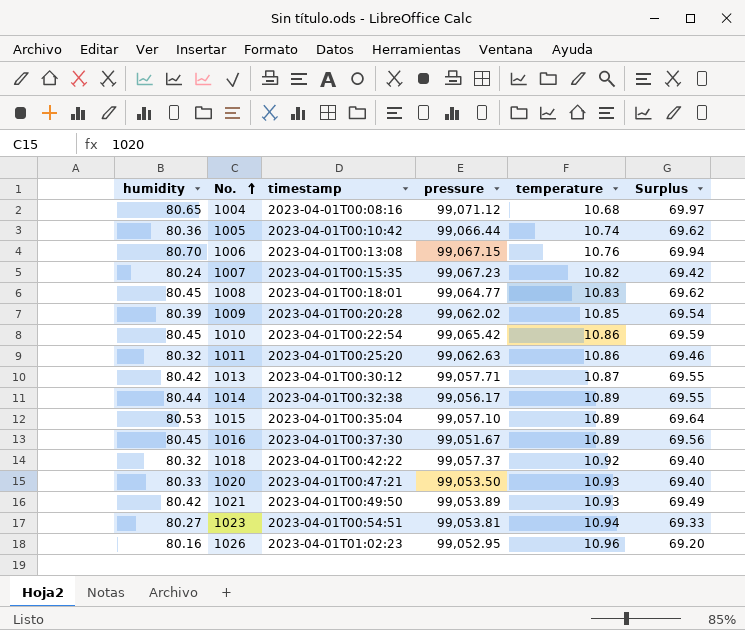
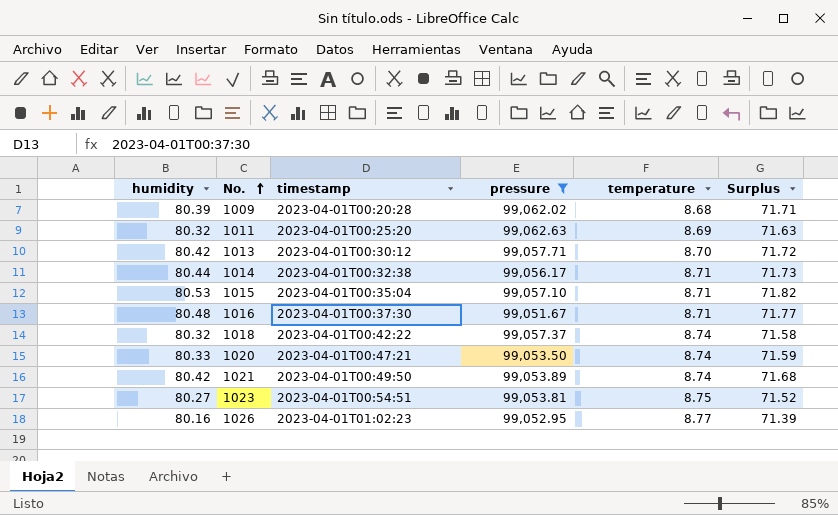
filter: none -> pressure <= 99,062.63
1009 | temperature: 10.85 -> 8.68
1009 | Surplus: 69.54 -> 71.71
1011 | temperature: 10.86 -> 8.69
1011 | Surplus: 69.46 -> 71.63
1013 | temperature: 10.87 -> 8.70
1013 | Surplus: 69.55 -> 71.72
1014 | temperature: 10.89 -> 8.71
1014 | Surplus: 69.55 -> 71.73
1015 | temperature: 10.89 -> 8.71
1015 | Surplus: 69.64 -> 71.82
1016 | humidity: 80.45 -> 80.48
1016 | temperature: 10.89 -> 8.71
1016 | Surplus: 69.56 -> 71.77
1018 | temperature: 10.92 -> 8.74
1018 | Surplus: 69.40 -> 71.58
1020 | temperature: 10.93 -> 8.74
1020 | Surplus: 69.40 -> 71.59
1021 | temperature: 10.93 -> 8.74
1021 | Surplus: 69.49 -> 71.68
1023 | temperature: 10.94 -> 8.75
1023 | Surplus: 69.33 -> 71.52
1026 | temperature: 10.96 -> 8.77
1026 | Surplus: 69.20 -> 71.39

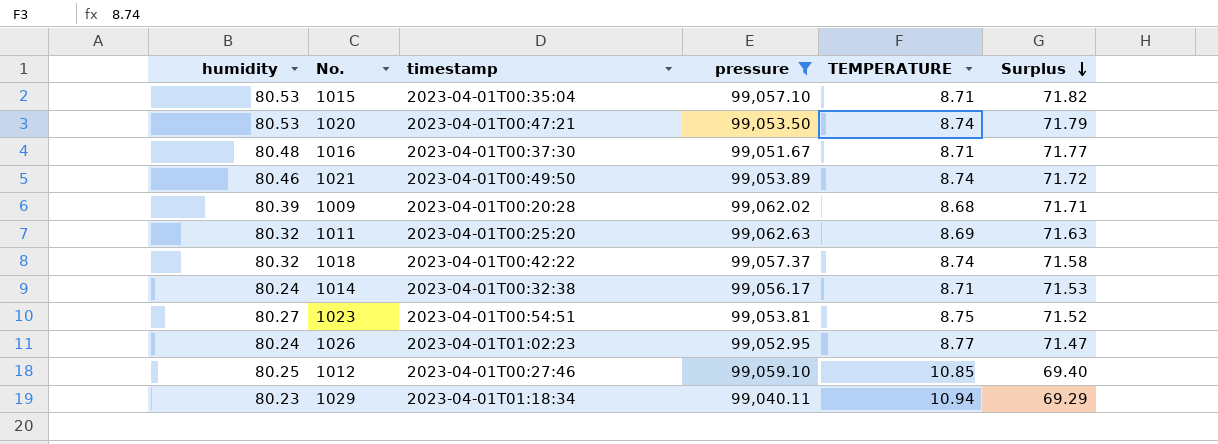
row order: No. ascending -> Surplus descending
column name: temperature -> TEMPERATURE
row 1013: 80.42 | 2023-04-01T00:30:12 | 99,057.71 | 8.70 | 71.72 -> none
1020 | humidity: 80.33 -> 80.53
1020 | Surplus: 71.59 -> 71.79
1021 | humidity: 80.42 -> 80.46
1021 | Surplus: 71.68 -> 71.72
1014 | humidity: 80.44 -> 80.24
1014 | Surplus: 71.73 -> 71.53
1026 | humidity: 80.16 -> 80.24
1026 | Surplus: 71.39 -> 71.47
row 1012: none -> 80.25 | 2023-04-01T00:27:46 | 99,059.10 | 10.85 | 69.40
row 1029: none -> 80.23 | 2023-04-01T01:18:34 | 99,040.11 | 10.94 | 69.29

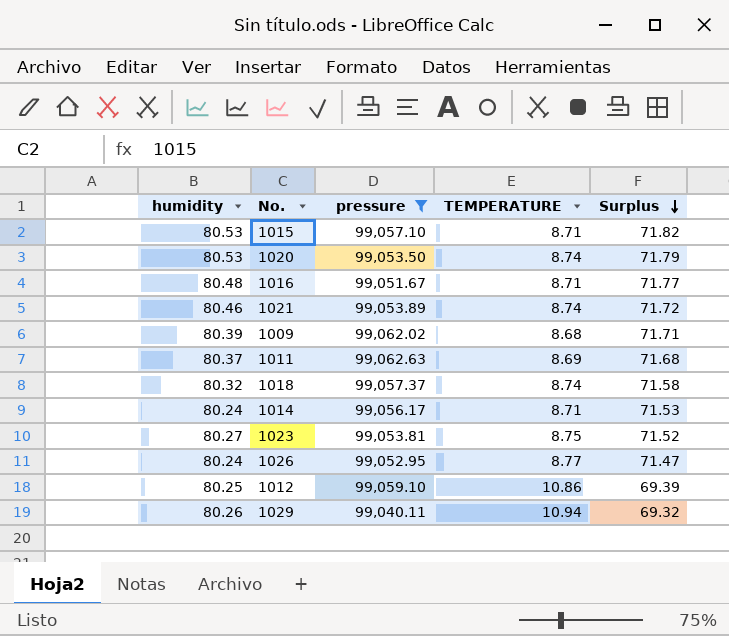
column timestamp | position: 3 -> none
1011 | humidity: 80.32 -> 80.37
1011 | Surplus: 71.63 -> 71.68
1012 | TEMPERATURE: 10.85 -> 10.86
1012 | Surplus: 69.40 -> 69.39
1029 | humidity: 80.23 -> 80.26
1029 | Surplus: 69.29 -> 69.32

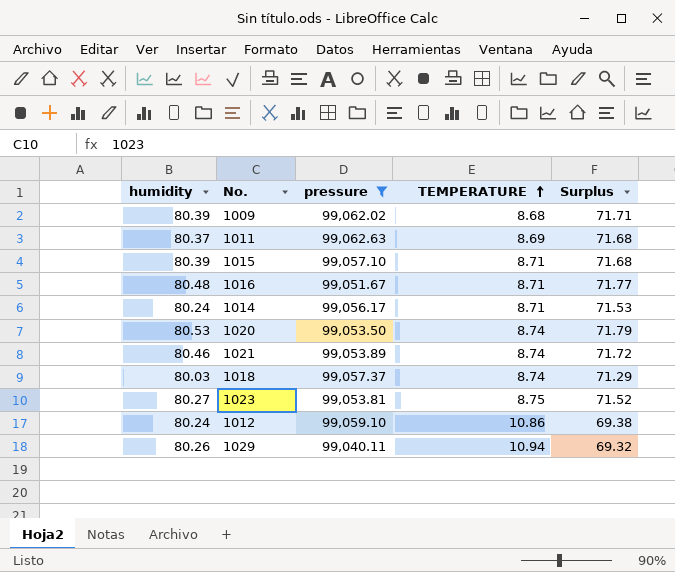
row order: Surplus descending -> TEMPERATURE ascending
row 1026: 80.24 | 99,052.95 | 8.77 | 71.47 -> none
1015 | humidity: 80.53 -> 80.39
1015 | Surplus: 71.82 -> 71.68
1018 | humidity: 80.32 -> 80.03
1018 | Surplus: 71.58 -> 71.29
1012 | humidity: 80.25 -> 80.24
1012 | Surplus: 69.39 -> 69.38

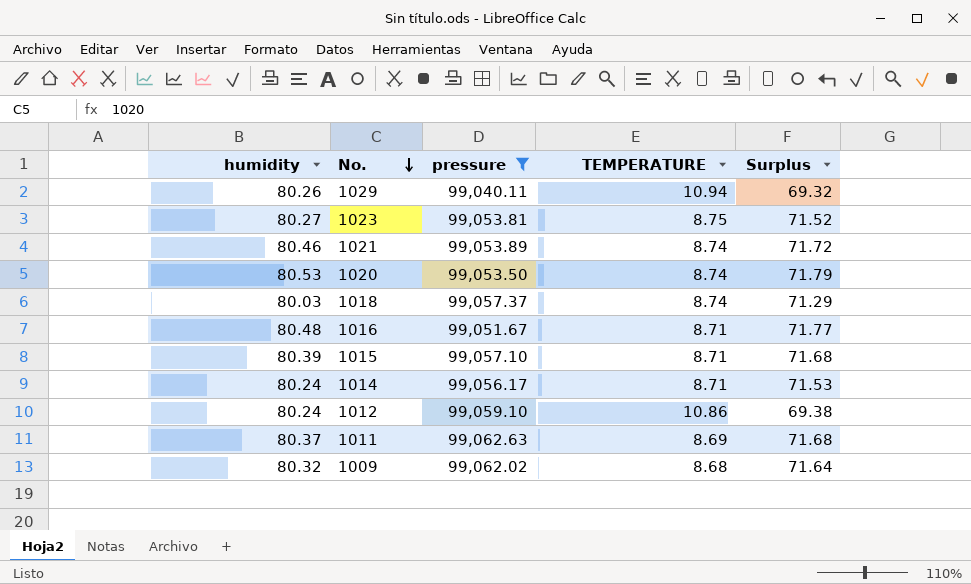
row order: TEMPERATURE ascending -> No. descending
1009 | humidity: 80.39 -> 80.32
1009 | Surplus: 71.71 -> 71.64

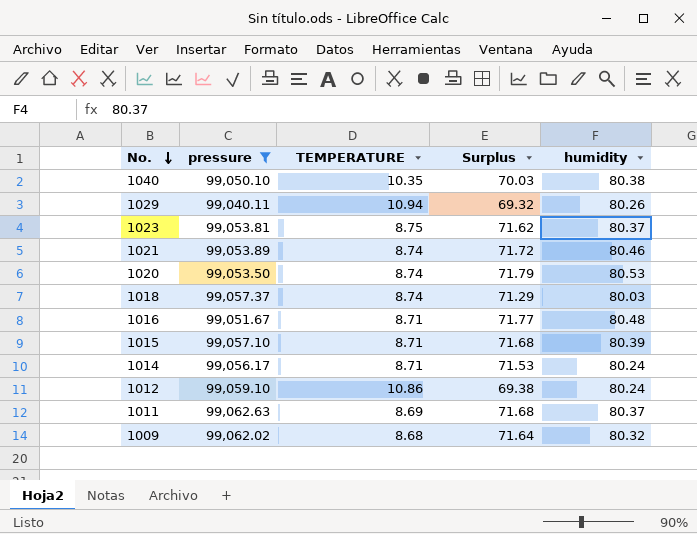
column humidity | position: 1 -> 5
row 1040: none -> 99,050.10 | 10.35 | 70.03 | 80.38
1023 | Surplus: 71.52 -> 71.62
1023 | humidity: 80.27 -> 80.37

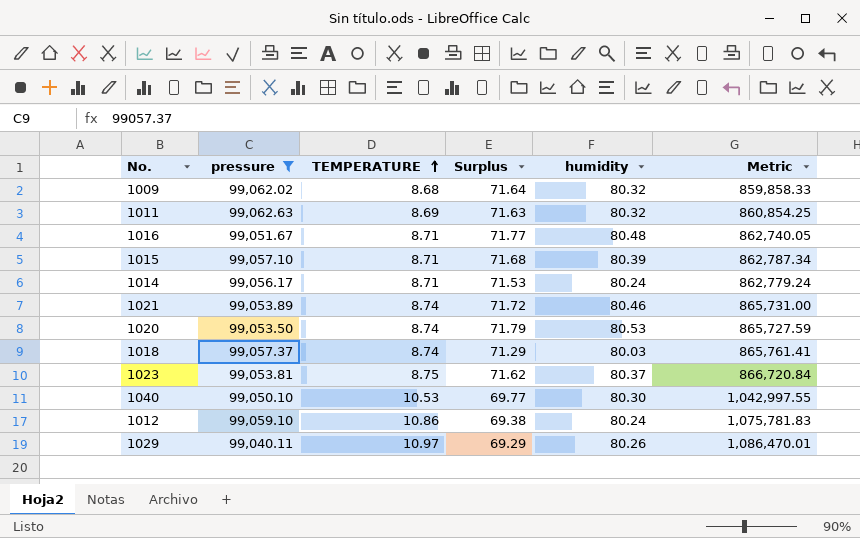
row order: No. descending -> TEMPERATURE ascending
column Metric | formula: none -> [pressure] * [TEMPERATURE]
1011 | Surplus: 71.68 -> 71.63
1011 | humidity: 80.37 -> 80.32
1040 | TEMPERATURE: 10.35 -> 10.53
1040 | Surplus: 70.03 -> 69.77
1040 | humidity: 80.38 -> 80.30
1029 | TEMPERATURE: 10.94 -> 10.97
1029 | Surplus: 69.32 -> 69.29

